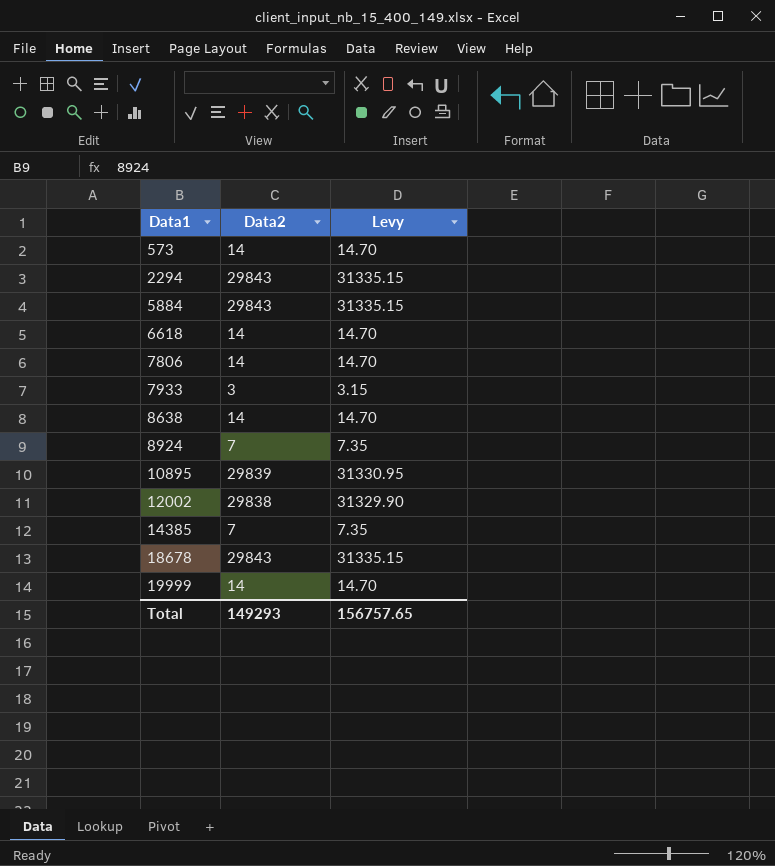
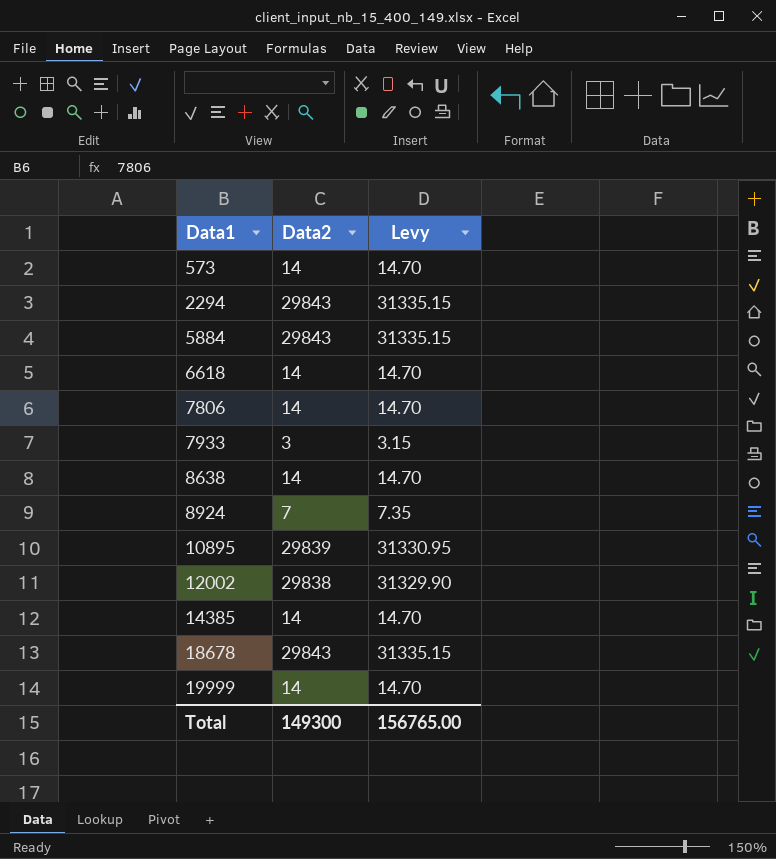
14385 | Data2: 7 -> 14
14385 | Levy: 7.35 -> 14.70
Total | Data2: 149293 -> 149300
Total | Levy: 156757.65 -> 156765.00

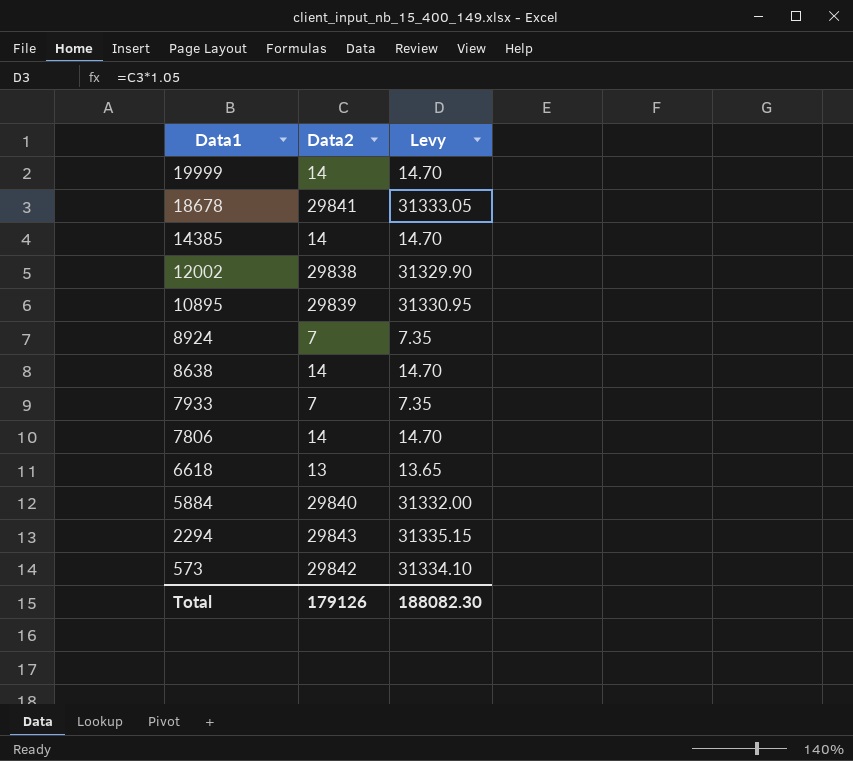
row order: Data1 ascending -> Data1 descending
18678 | Data2: 29843 -> 29841
18678 | Levy: 31335.15 -> 31333.05
7933 | Data2: 3 -> 7
7933 | Levy: 3.15 -> 7.35
6618 | Data2: 14 -> 13
6618 | Levy: 14.70 -> 13.65
5884 | Data2: 29843 -> 29840
5884 | Levy: 31335.15 -> 31332.00
573 | Data2: 14 -> 29842
573 | Levy: 14.70 -> 31334.10
Total | Data2: 149300 -> 179126
Total | Levy: 156765.00 -> 188082.30

